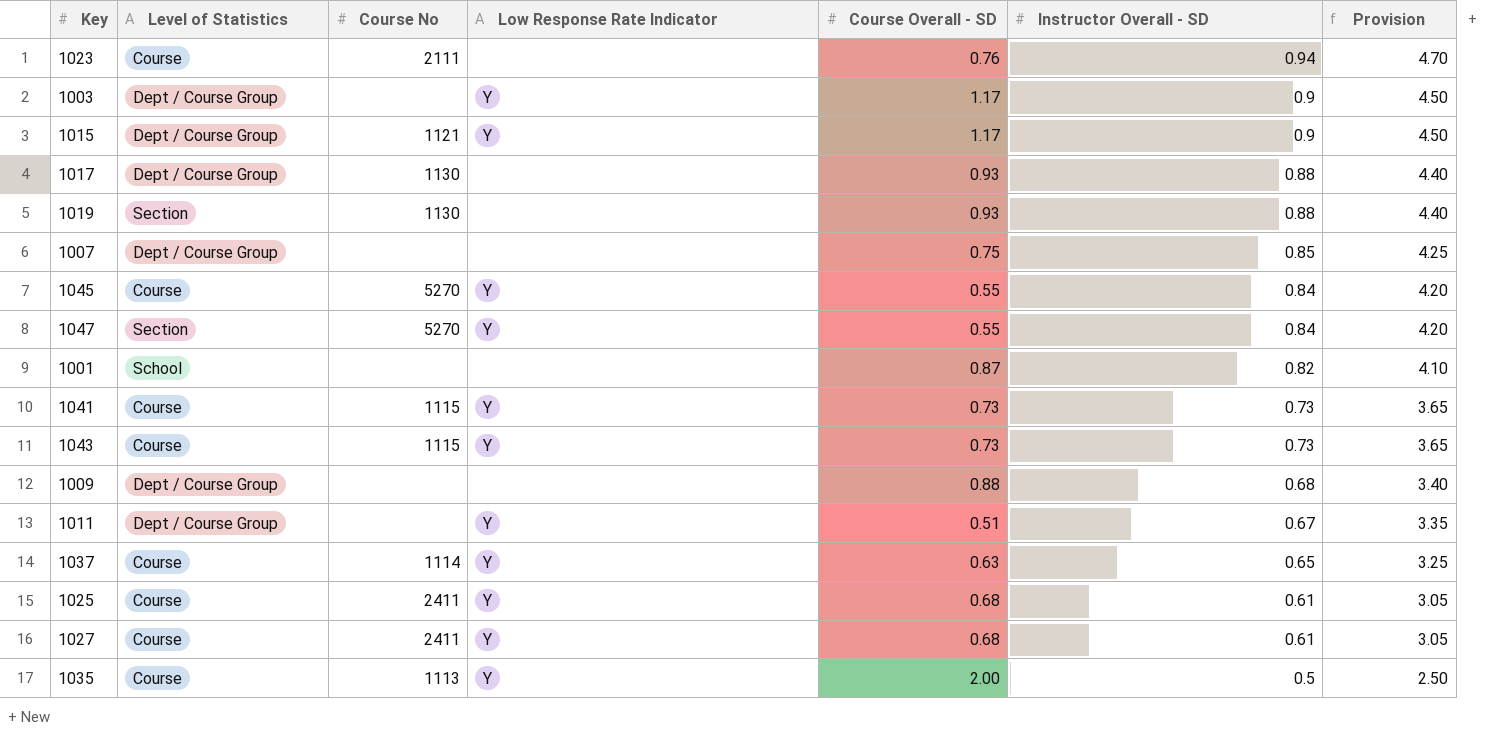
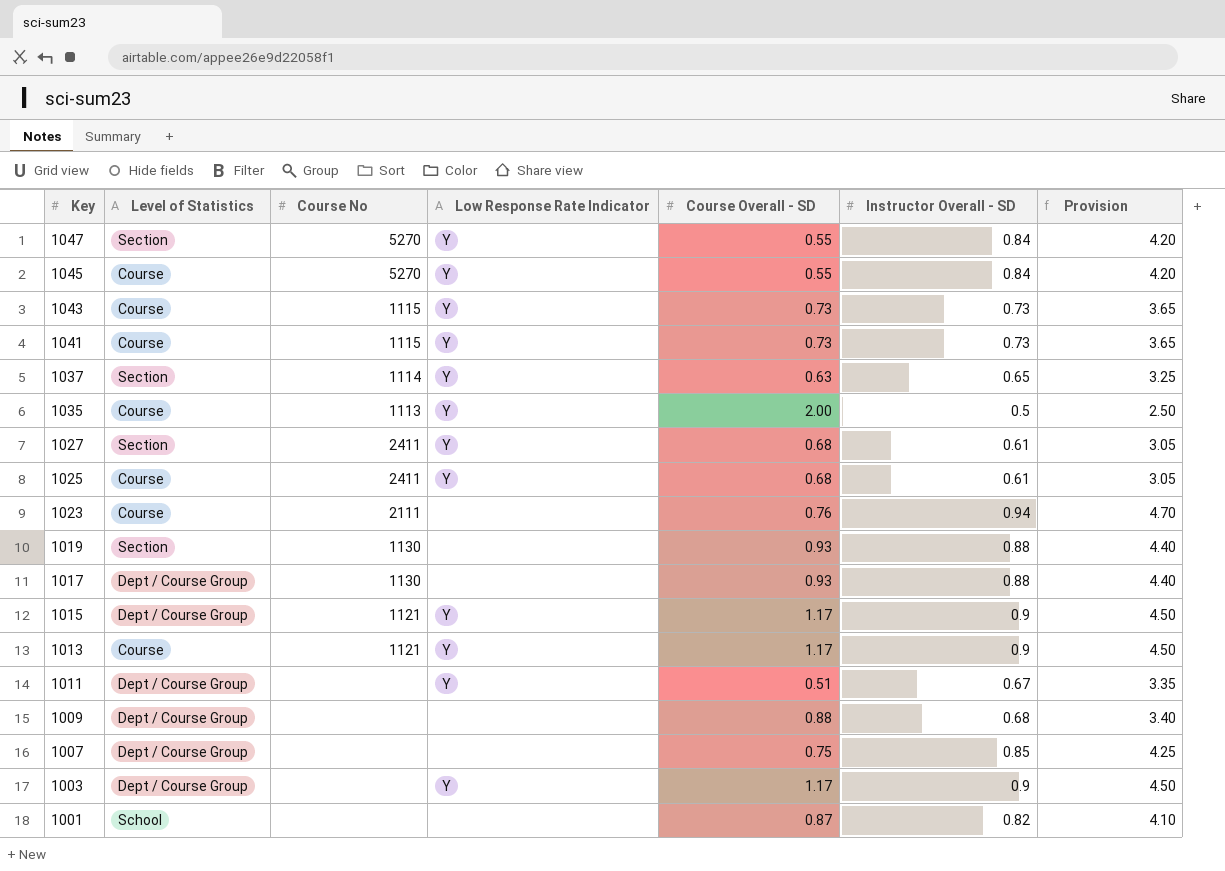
row order: Instructor Overall - SD descending -> Key descending
1037 | Level of Statistics: Course -> Section
1027 | Level of Statistics: Course -> Section
row 1013: none -> Course | 1121 | Y | 1.17 | 0.9 | 4.50

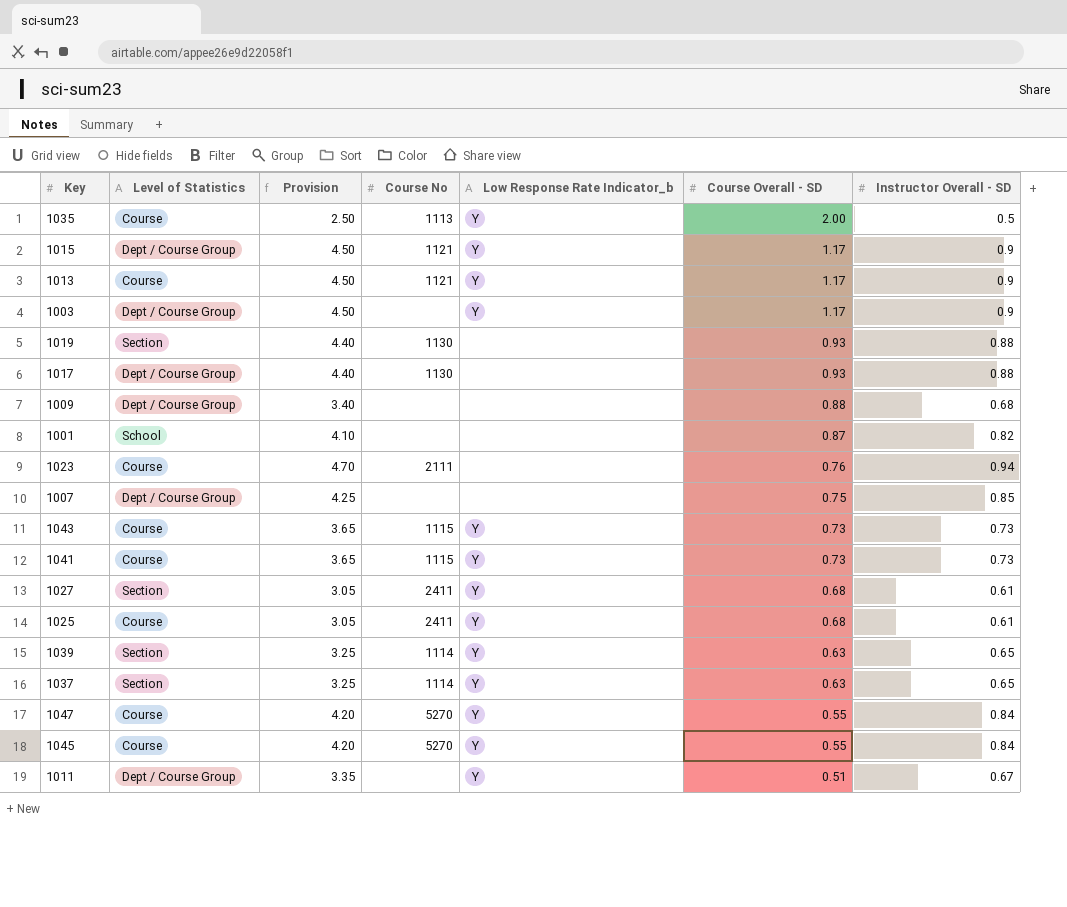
row order: Key descending -> Course Overall - SD descending
column Provision | position: 7 -> 3
column name: Low Response Rate Indicator -> Low Response Rate Indicator_b
row 1039: none -> Section | 3.25 | 1114 | Y | 0.63 | 0.65
1047 | Level of Statistics: Section -> Course

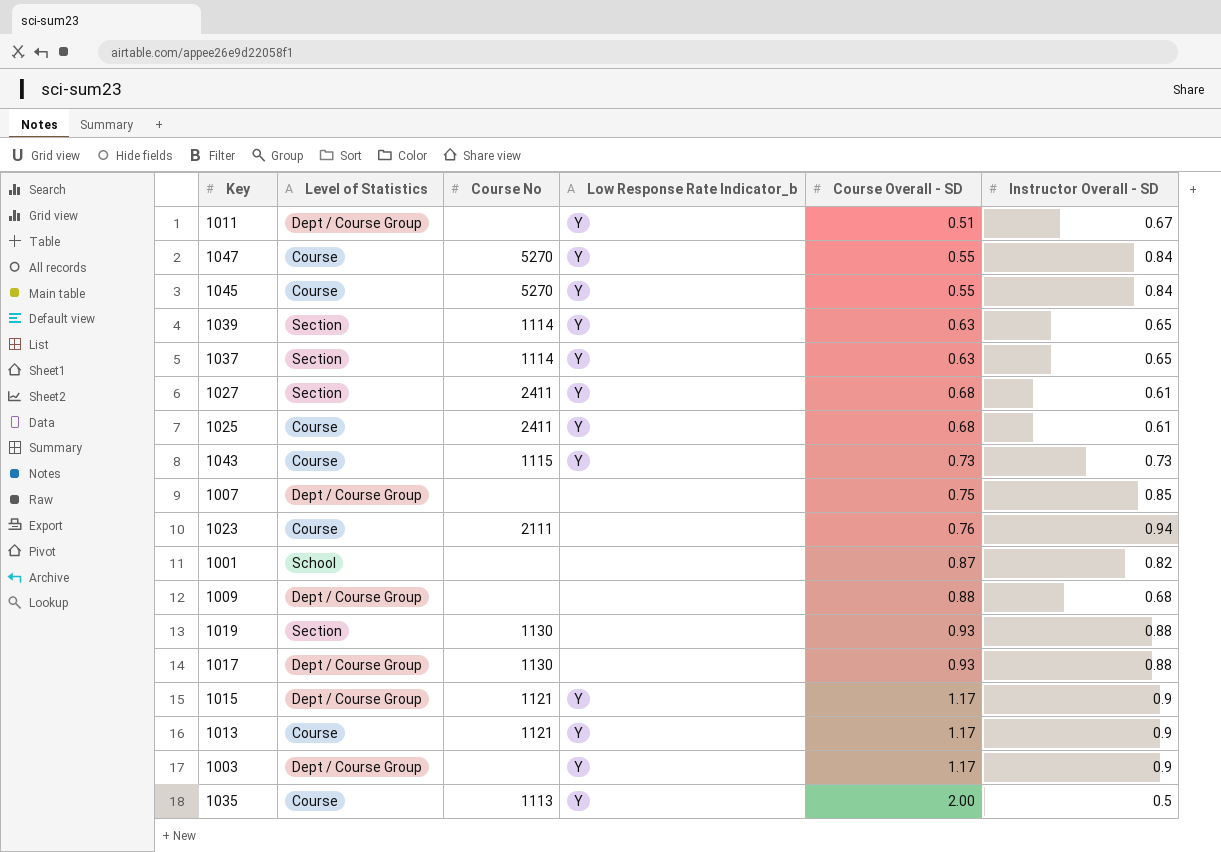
row order: Course Overall - SD descending -> Course Overall - SD ascending
column Provision | formula: [Instructor Overall - SD] * 5 -> none
row 1041: Course | 3.65 | 1115 | Y | 0.73 | 0.73 -> none

